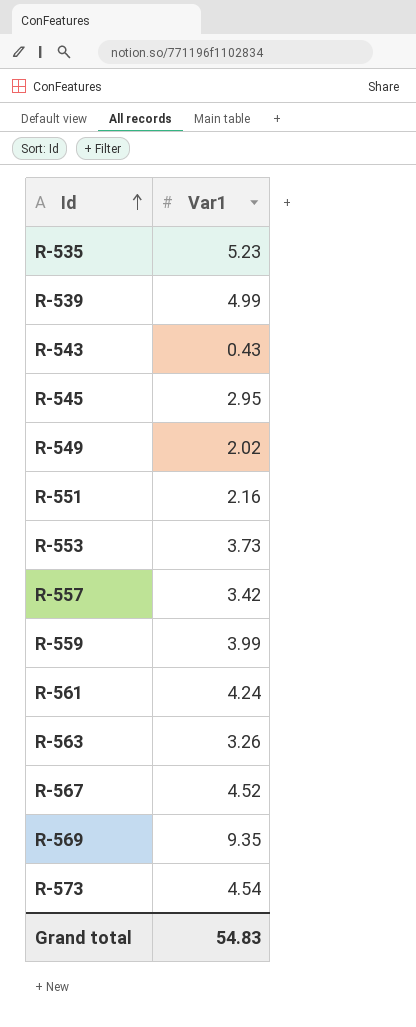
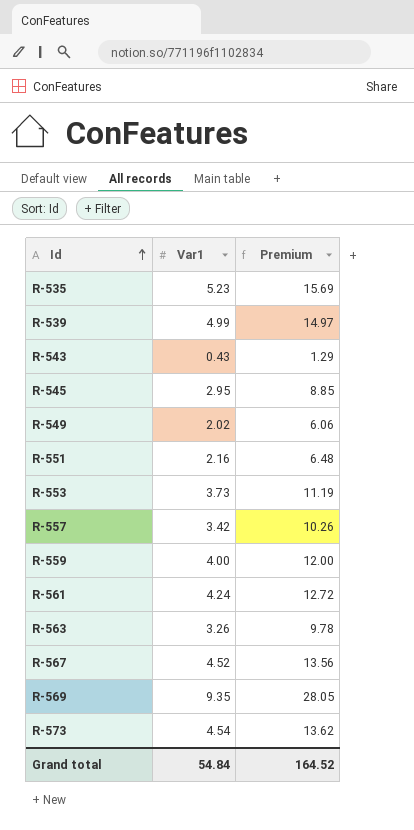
column Premium | formula: none -> [Var1] * 3
R-559 | Var1: 3.99 -> 4.00
Grand total | Var1: 54.83 -> 54.84

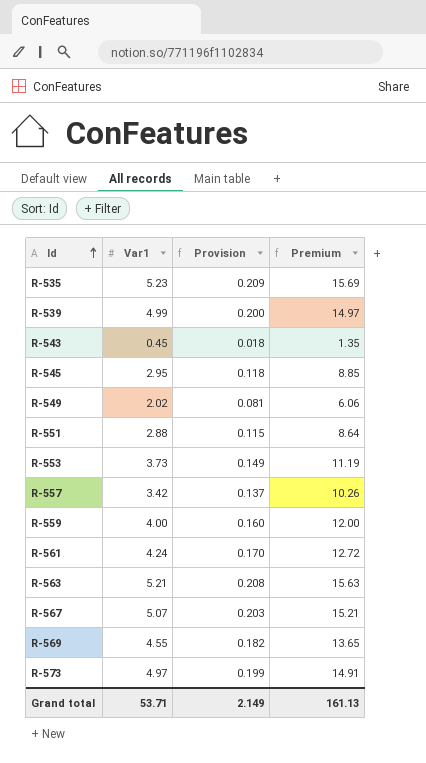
column Provision | formula: none -> [Var1] * 0.04
R-543 | Var1: 0.43 -> 0.45
R-543 | Premium: 1.29 -> 1.35
R-551 | Var1: 2.16 -> 2.88
R-551 | Premium: 6.48 -> 8.64
R-563 | Var1: 3.26 -> 5.21
R-563 | Premium: 9.78 -> 15.63
R-567 | Var1: 4.52 -> 5.07
R-567 | Premium: 13.56 -> 15.21
R-569 | Var1: 9.35 -> 4.55
R-569 | Premium: 28.05 -> 13.65
R-573 | Var1: 4.54 -> 4.97
R-573 | Premium: 13.62 -> 14.91
Grand total | Var1: 54.84 -> 53.71
Grand total | Premium: 164.52 -> 161.13

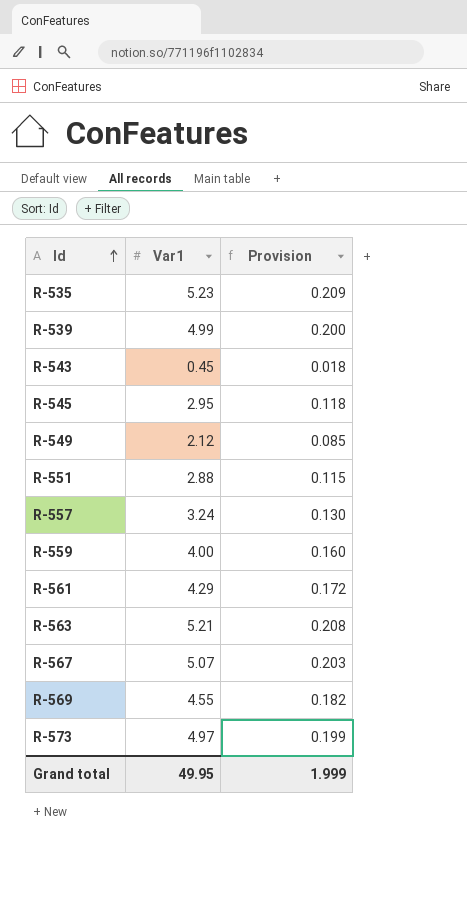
column Premium | formula: [Var1] * 3 -> none
row R-553: 3.73 | 0.149 | 11.19 -> none
R-549 | Var1: 2.02 -> 2.12
R-549 | Provision: 0.081 -> 0.085
R-557 | Var1: 3.42 -> 3.24
R-557 | Provision: 0.137 -> 0.130
R-561 | Var1: 4.24 -> 4.29
R-561 | Provision: 0.170 -> 0.172
Grand total | Var1: 53.71 -> 49.95
Grand total | Provision: 2.149 -> 1.999

